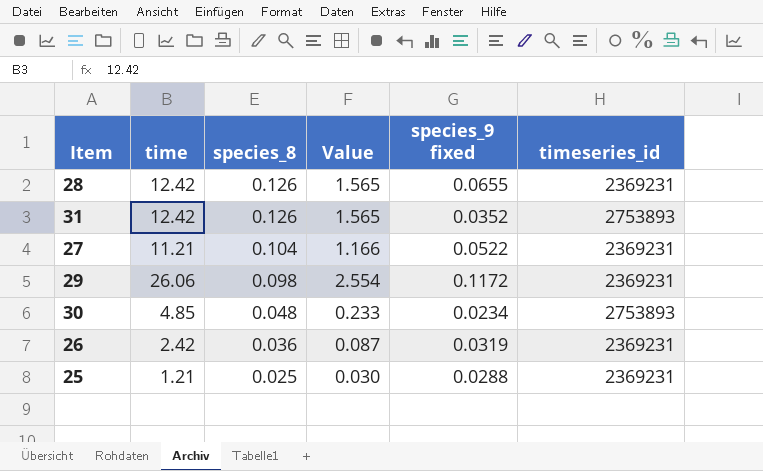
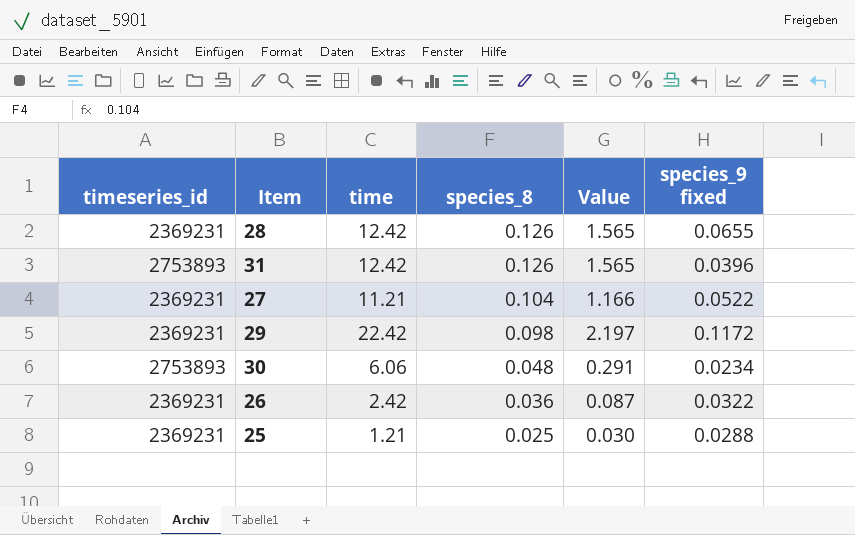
column timeseries_id | position: 6 -> 1
31 | species_9 fixed: 0.0352 -> 0.0396
29 | time: 26.06 -> 22.42
29 | Value: 2.554 -> 2.197
30 | time: 4.85 -> 6.06
30 | Value: 0.233 -> 0.291
26 | species_9 fixed: 0.0319 -> 0.0322

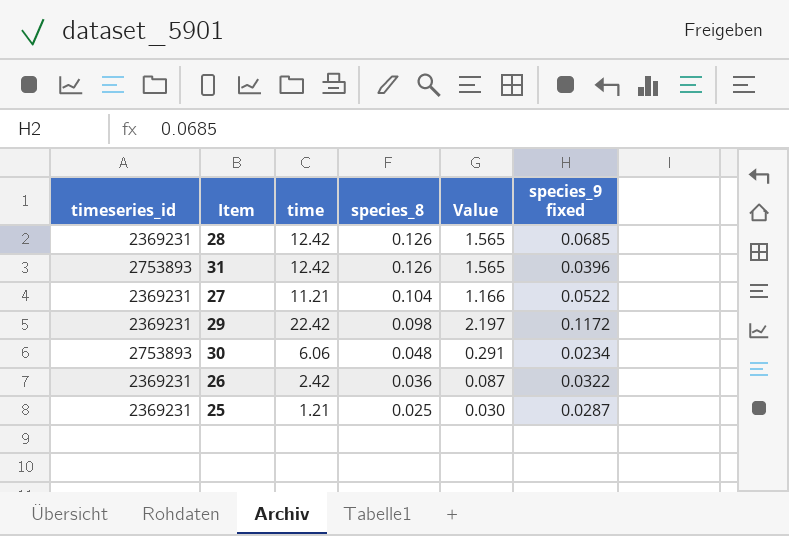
28 | species_9 fixed: 0.0655 -> 0.0685
25 | species_9 fixed: 0.0288 -> 0.0287

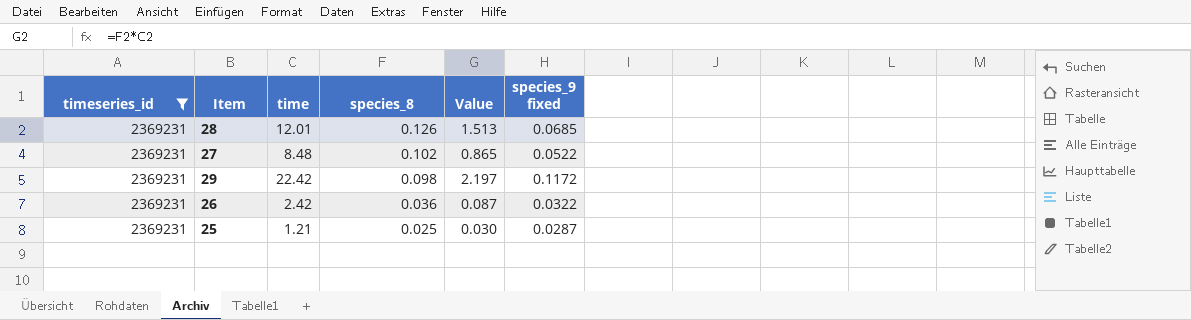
filter: none -> timeseries_id = 2369231
28 | time: 12.42 -> 12.01
28 | Value: 1.565 -> 1.513
27 | time: 11.21 -> 8.48
27 | species_8: 0.104 -> 0.102
27 | Value: 1.166 -> 0.865

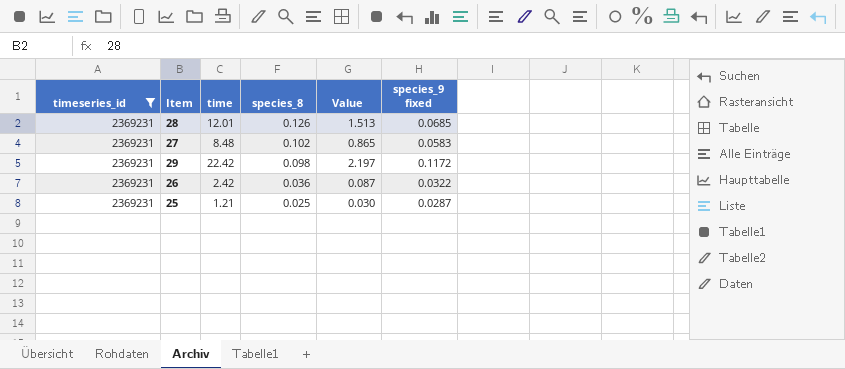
27 | species_9 fixed: 0.0522 -> 0.0583

